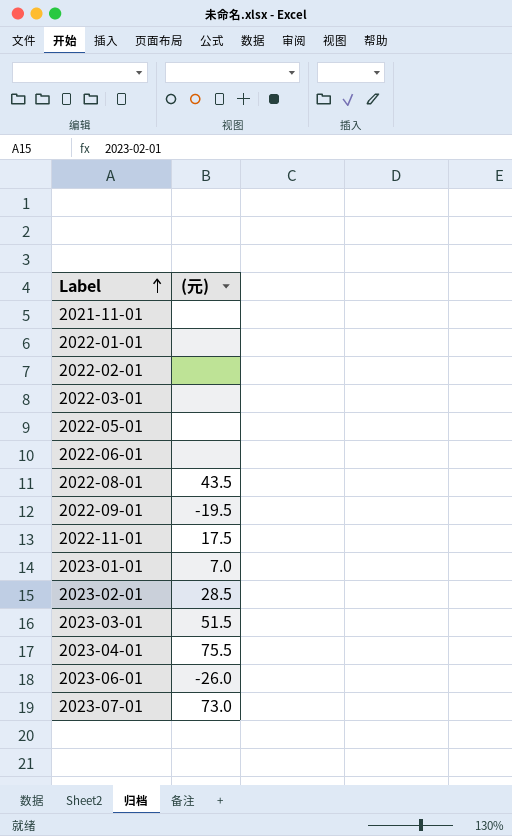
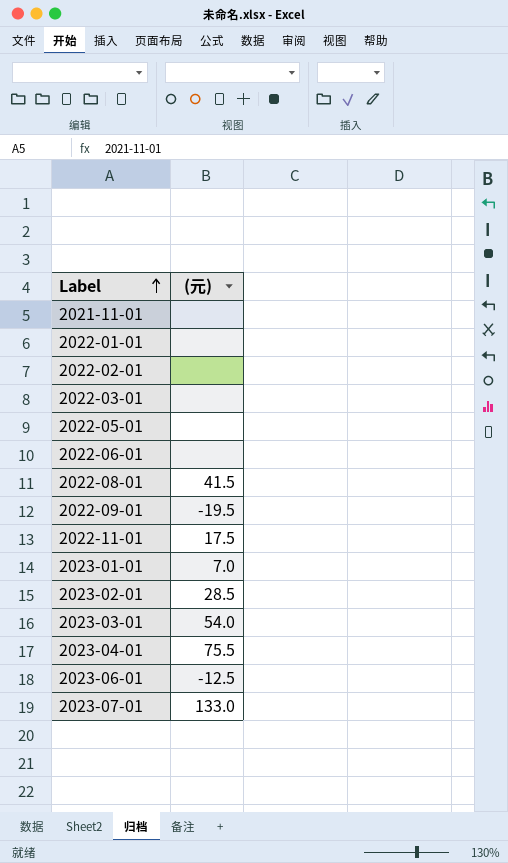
2022-08-01 | (元): 43.5 -> 41.5
2023-03-01 | (元): 51.5 -> 54.0
2023-06-01 | (元): -26.0 -> -12.5
2023-07-01 | (元): 73.0 -> 133.0

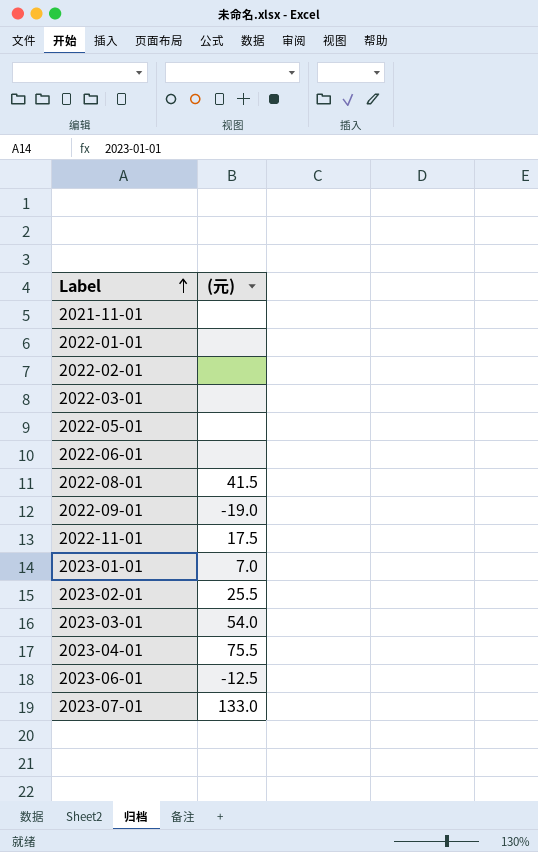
2022-09-01 | (元): -19.5 -> -19.0
2023-02-01 | (元): 28.5 -> 25.5

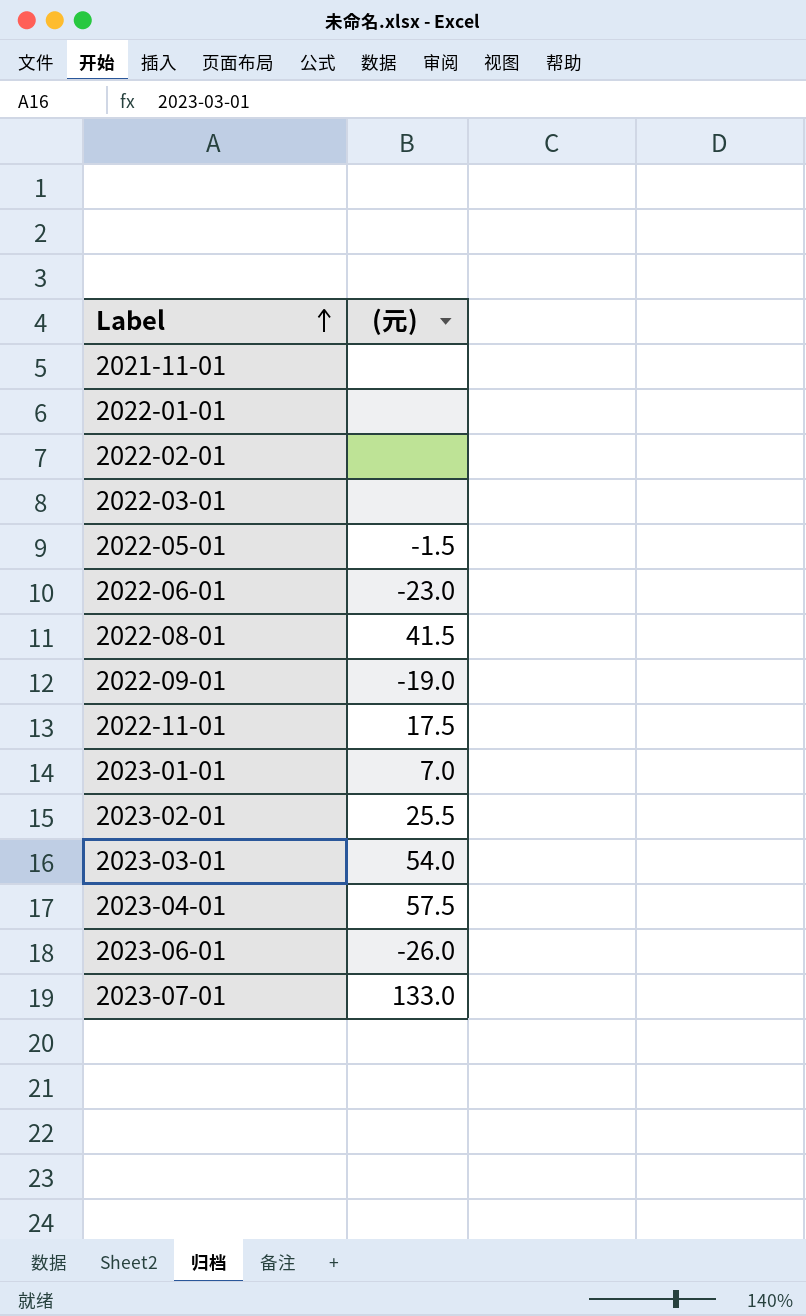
2022-05-01 | (元): none -> -1.5
2022-06-01 | (元): none -> -23.0
2023-04-01 | (元): 75.5 -> 57.5
2023-06-01 | (元): -12.5 -> -26.0

